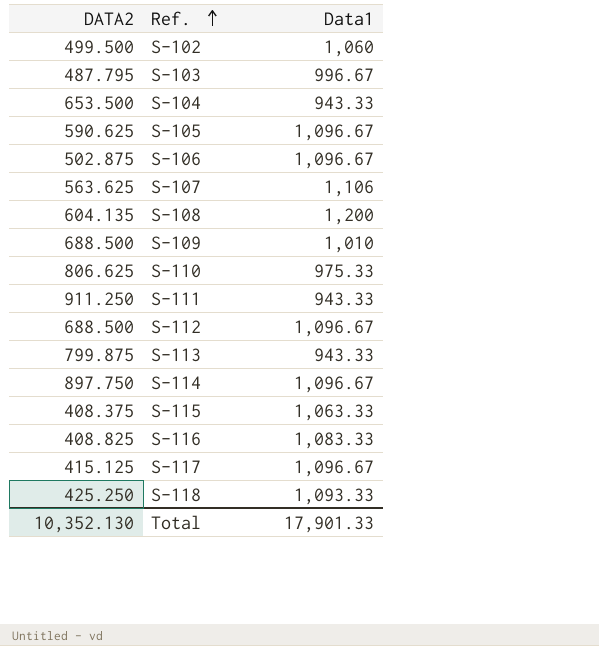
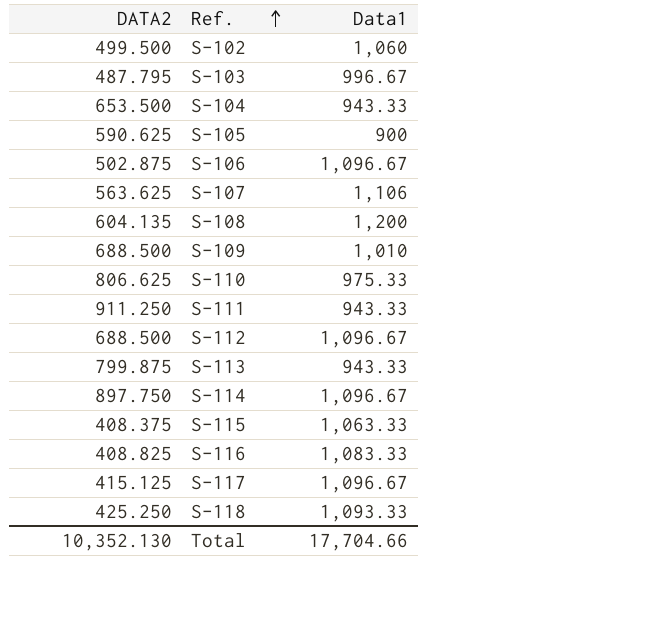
S-105 | Data1: 1,096.67 -> 900
Total | Data1: 17,901.33 -> 17,704.66

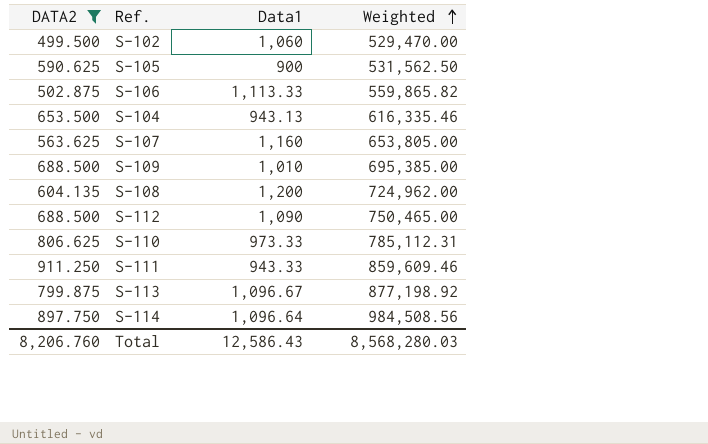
filter: none -> DATA2 >= 499.500
row order: Ref. ascending -> Weighted ascending
column Weighted | formula: none -> [DATA2] * [Data1]
S-106 | Data1: 1,096.67 -> 1,113.33
S-104 | Data1: 943.33 -> 943.13
S-107 | Data1: 1,106 -> 1,160
S-112 | Data1: 1,096.67 -> 1,090
S-110 | Data1: 975.33 -> 973.33
S-113 | Data1: 943.33 -> 1,096.67
S-114 | Data1: 1,096.67 -> 1,096.64
Total | DATA2: 10,352.130 -> 8,206.760
Total | Data1: 17,704.66 -> 12,586.43

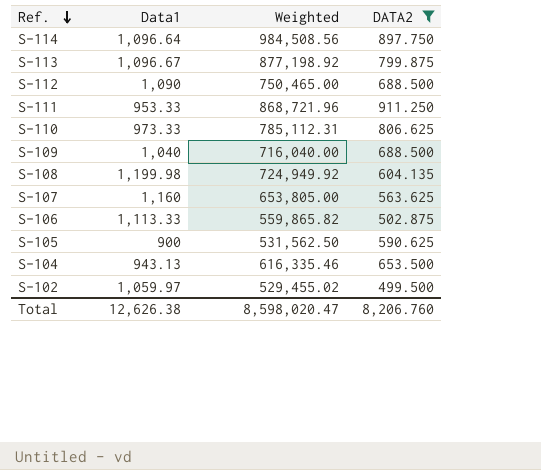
row order: Weighted ascending -> Ref. descending
column DATA2 | position: 1 -> 4
S-111 | Data1: 943.33 -> 953.33
S-111 | Weighted: 859,609.46 -> 868,721.96
S-109 | Data1: 1,010 -> 1,040
S-109 | Weighted: 695,385.00 -> 716,040.00
S-108 | Data1: 1,200 -> 1,199.98
S-108 | Weighted: 724,962.00 -> 724,949.92
S-102 | Data1: 1,060 -> 1,059.97
S-102 | Weighted: 529,470.00 -> 529,455.02
Total | Data1: 12,586.43 -> 12,626.38
Total | Weighted: 8,568,280.03 -> 8,598,020.47

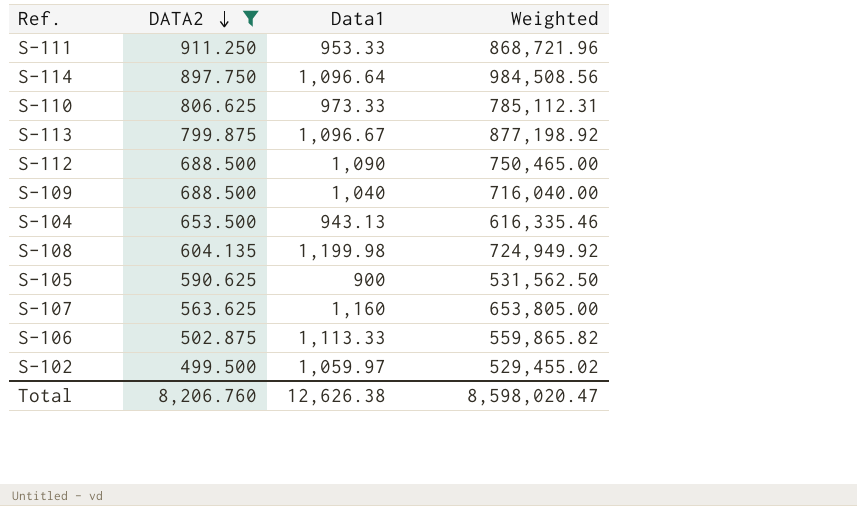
row order: Ref. descending -> DATA2 descending
column DATA2 | position: 4 -> 2

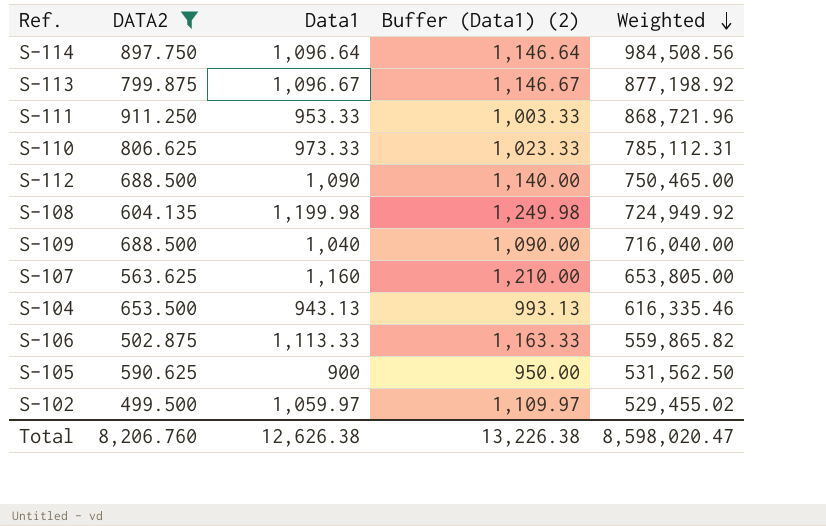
row order: DATA2 descending -> Weighted descending
column Buffer (Data1) (2) | formula: none -> [Data1] + 50

